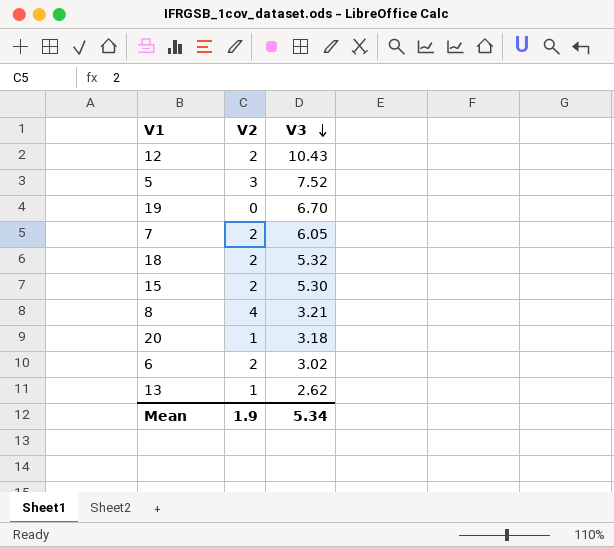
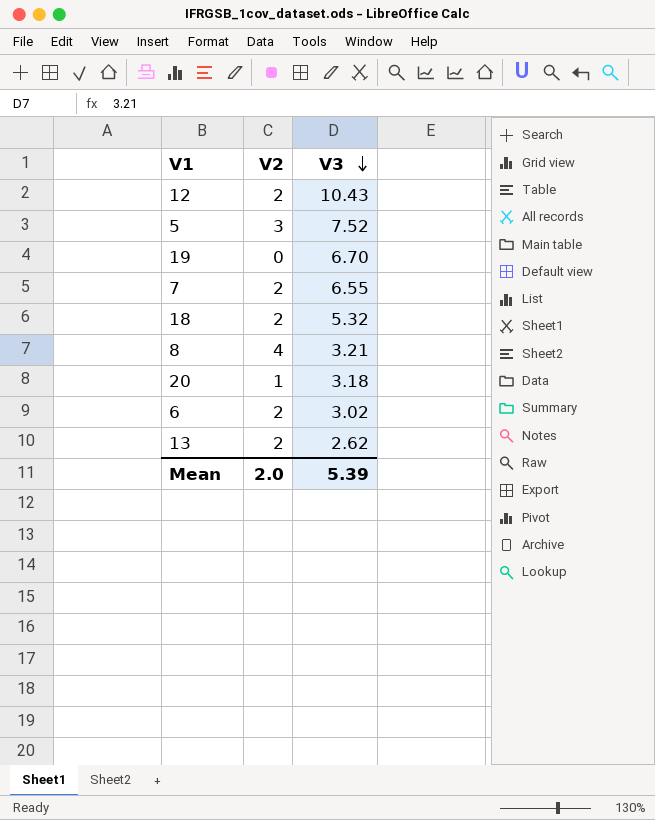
row 15: 2 | 5.30 -> none
7 | V3: 6.05 -> 6.55
13 | V2: 1 -> 2
Mean | V2: 1.9 -> 2.0
Mean | V3: 5.34 -> 5.39

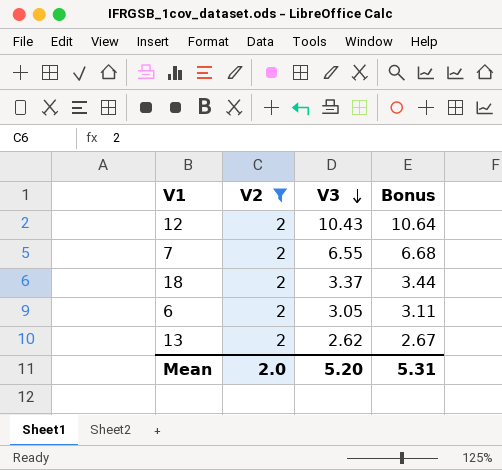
filter: none -> V2 = 2
column Bonus | formula: none -> [V3] * 1.02
18 | V3: 5.32 -> 3.37
6 | V3: 3.02 -> 3.05
Mean | V3: 5.39 -> 5.20

